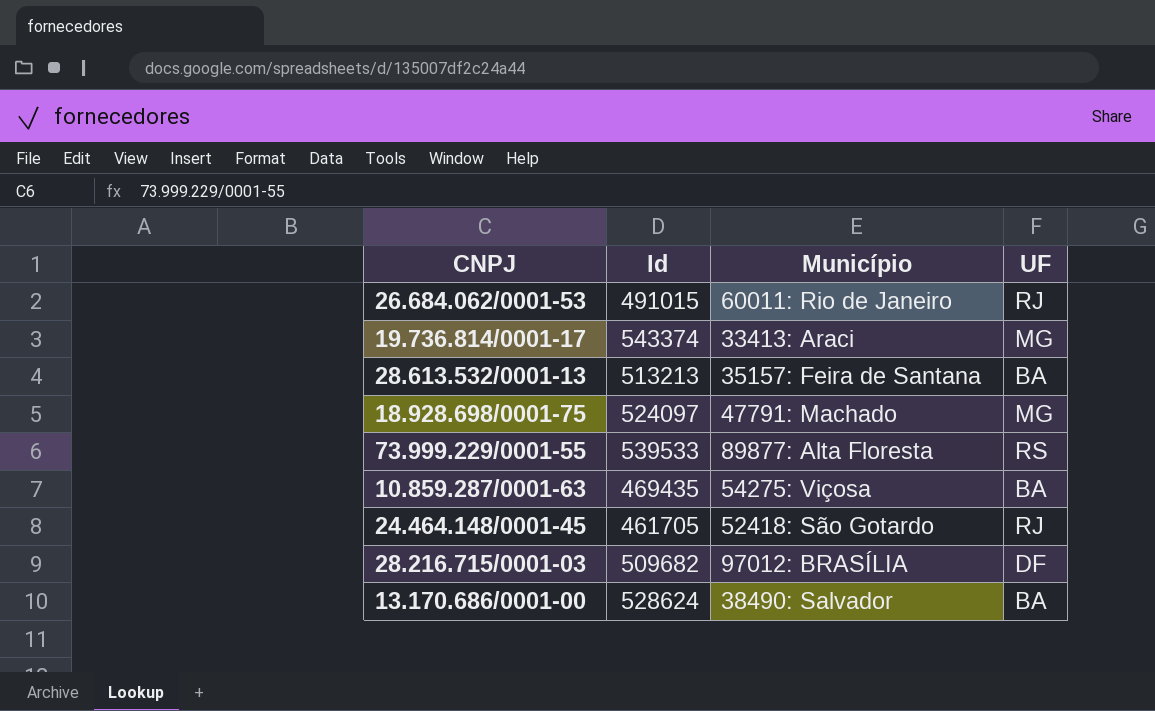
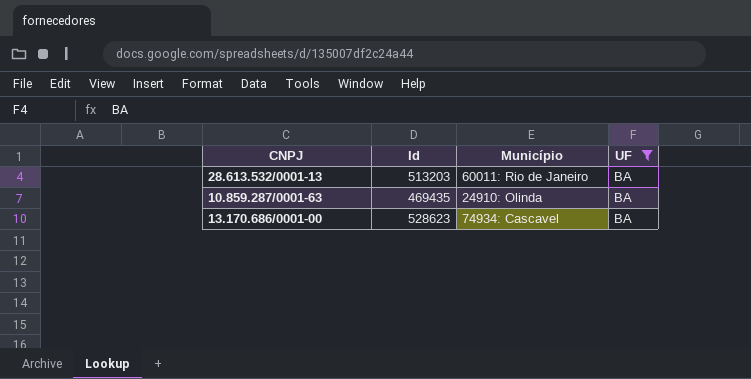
filter: none -> UF = BA
28.613.532/0001-13 | Id: 513213 -> 513203
28.613.532/0001-13 | Município: 35157: Feira de Santana -> 60011: Rio de Janeiro
10.859.287/0001-63 | Município: 54275: Viçosa -> 24910: Olinda
13.170.686/0001-00 | Id: 528624 -> 528623
13.170.686/0001-00 | Município: 38490: Salvador -> 74934: Cascavel

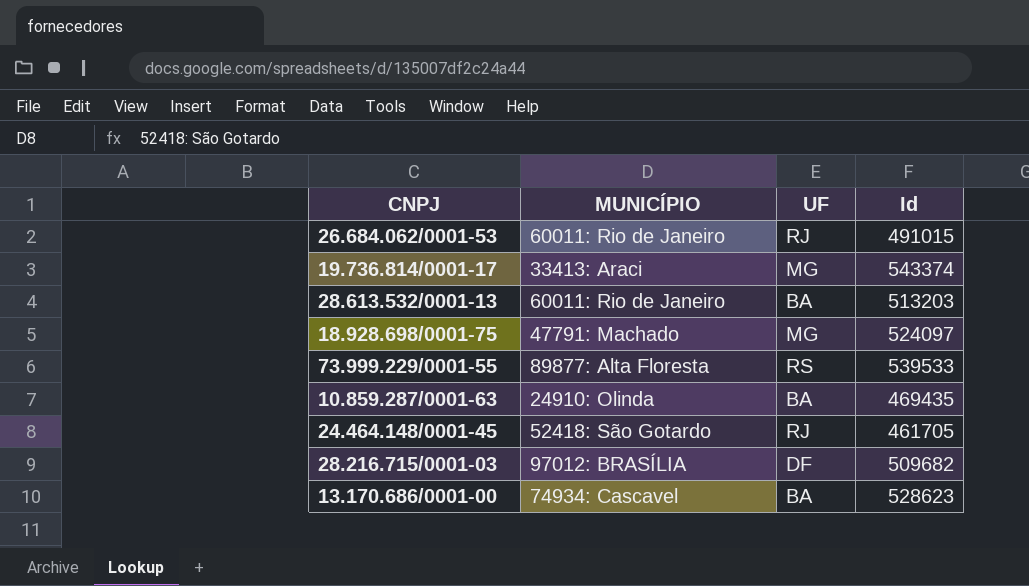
filter: UF = BA -> none
column name: Município -> MUNICÍPIO
column Id | position: 2 -> 4

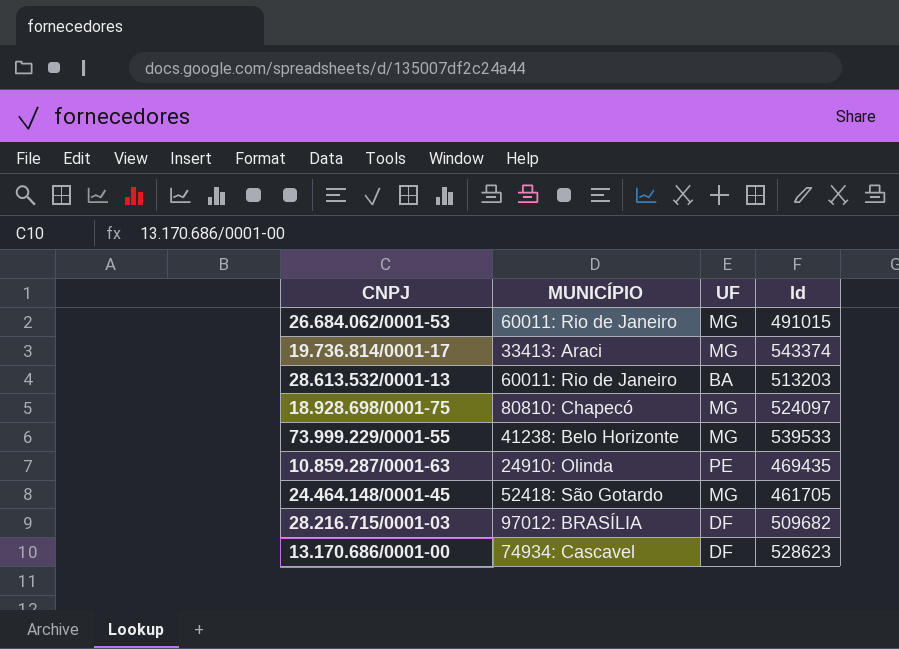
26.684.062/0001-53 | UF: RJ -> MG
18.928.698/0001-75 | MUNICÍPIO: 47791: Machado -> 80810: Chapecó
73.999.229/0001-55 | MUNICÍPIO: 89877: Alta Floresta -> 41238: Belo Horizonte
73.999.229/0001-55 | UF: RS -> MG
10.859.287/0001-63 | UF: BA -> PE
24.464.148/0001-45 | UF: RJ -> MG
13.170.686/0001-00 | UF: BA -> DF

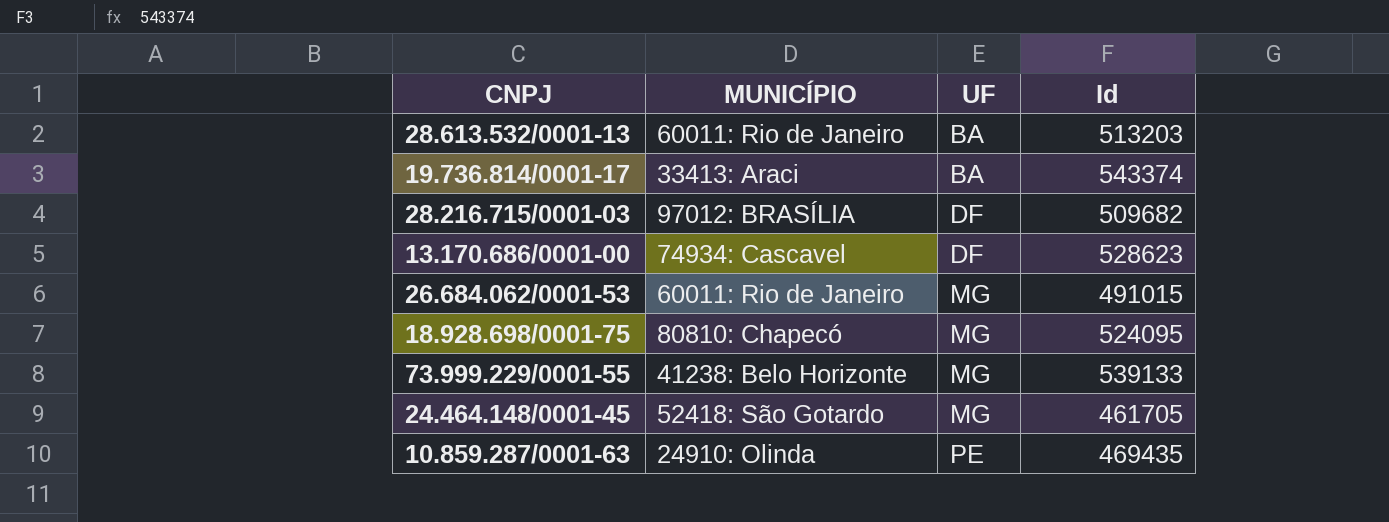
row order: none -> UF ascending
19.736.814/0001-17 | UF: MG -> BA
18.928.698/0001-75 | Id: 524097 -> 524095
73.999.229/0001-55 | Id: 539533 -> 539133

